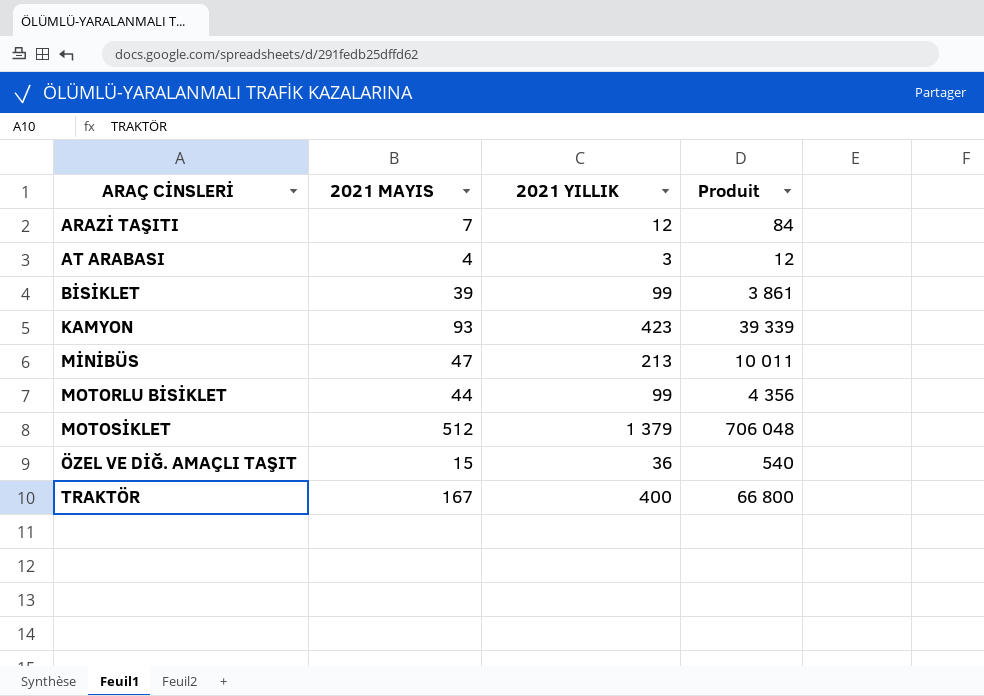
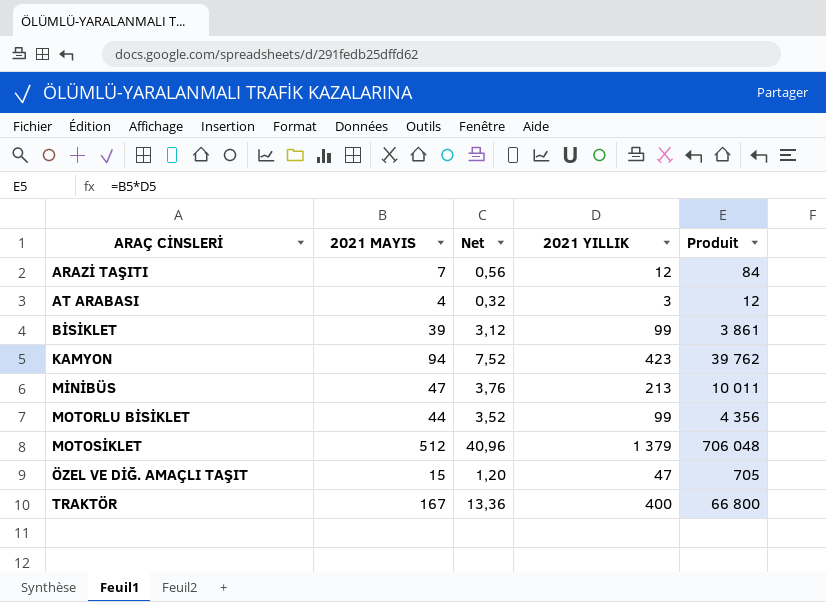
column Net | formula: none -> [2021 MAYIS] * 0,08
KAMYON | 2021 MAYIS: 93 -> 94
KAMYON | Produit: 39 339 -> 39 762
ÖZEL VE DİĞ. AMAÇLI TAŞIT | 2021 YILLIK: 36 -> 47
ÖZEL VE DİĞ. AMAÇLI TAŞIT | Produit: 540 -> 705

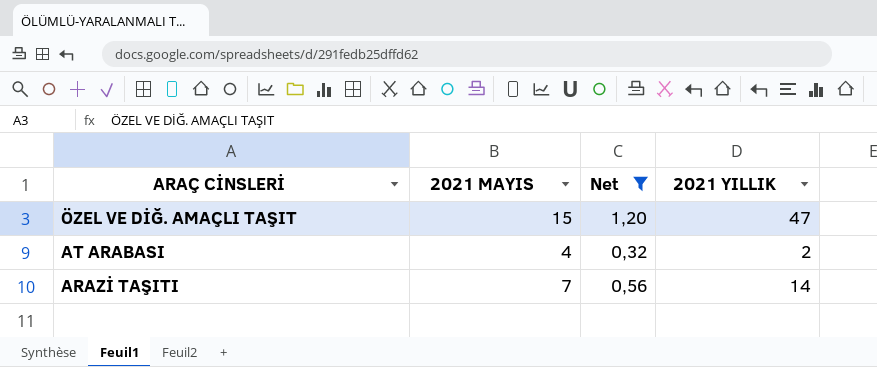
filter: none -> Net <= 1,20
row order: ARAÇ CİNSLERİ ascending -> ARAÇ CİNSLERİ descending
column Produit | formula: [2021 MAYIS] * [2021 YILLIK] -> none
AT ARABASI | 2021 YILLIK: 3 -> 2
ARAZİ TAŞITI | 2021 YILLIK: 12 -> 14

